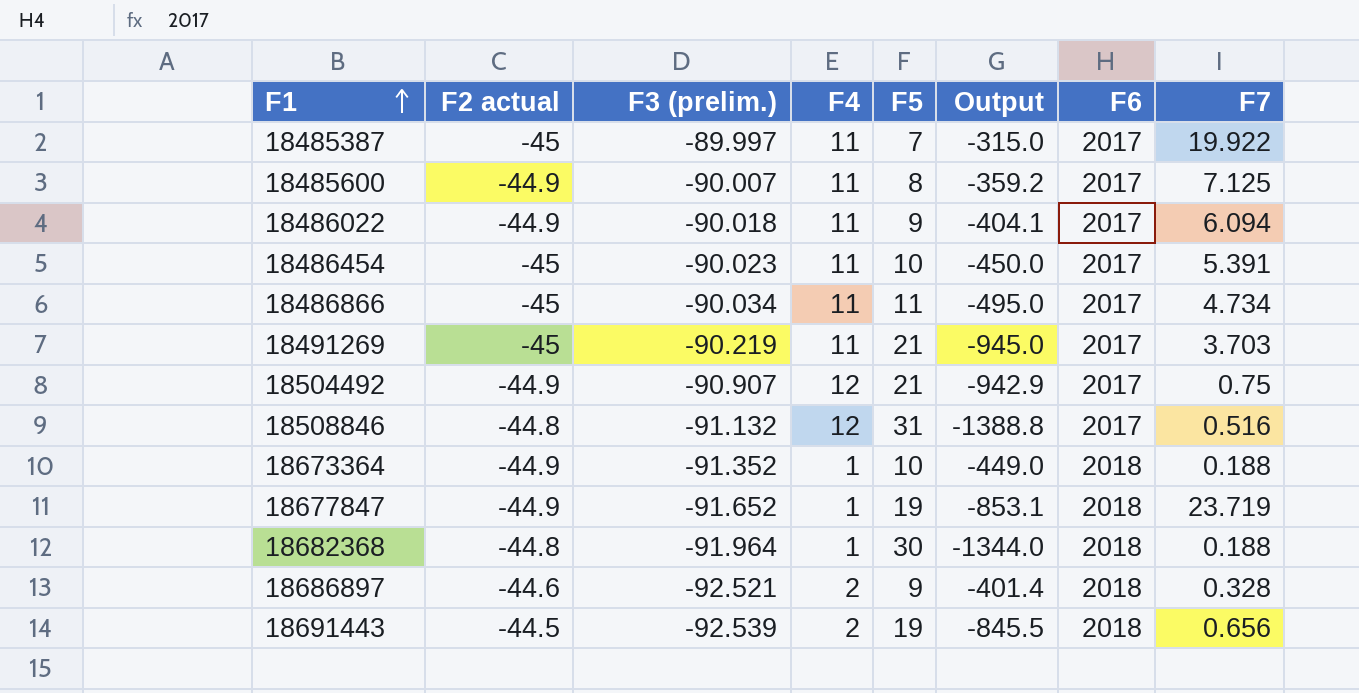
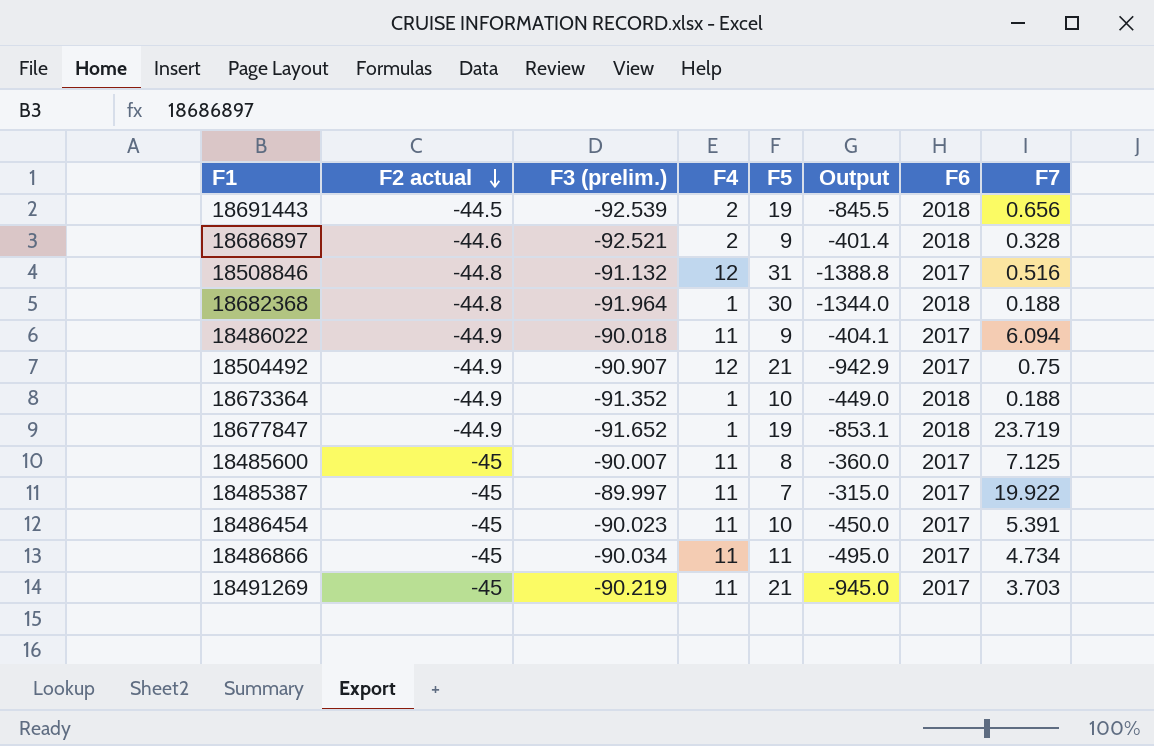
row order: F1 ascending -> F2 actual descending
18485600 | F2 actual: -44.9 -> -45
18485600 | Output: -359.2 -> -360.0

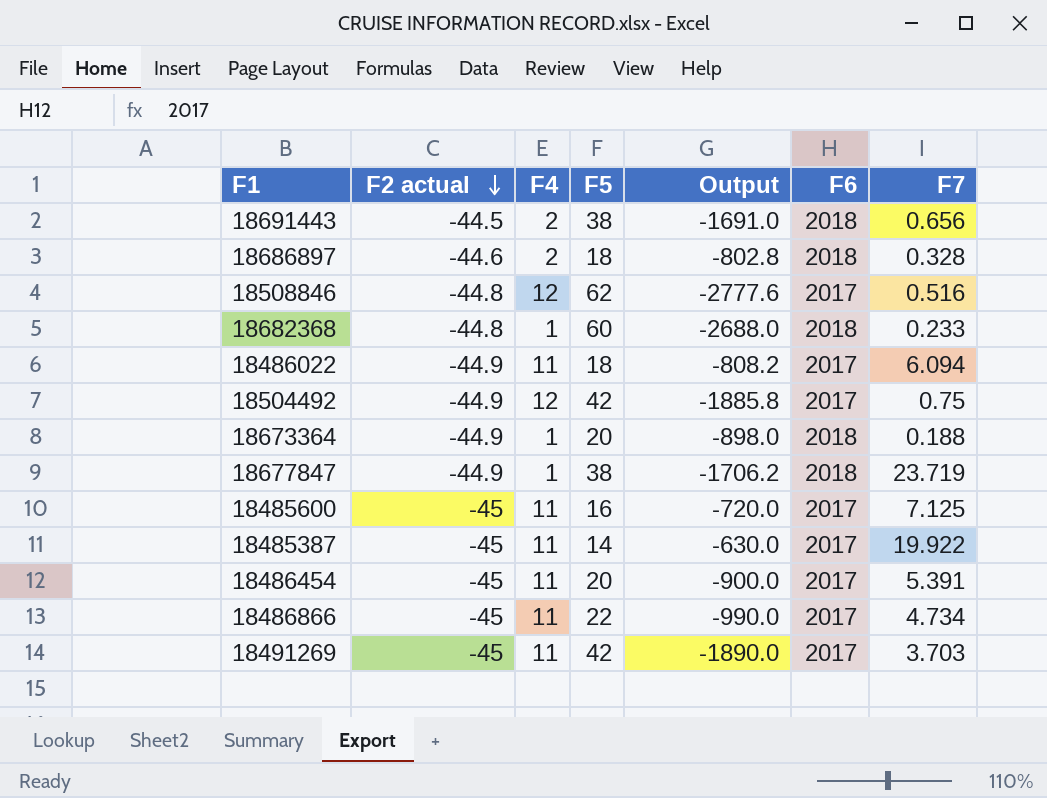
column F3 (prelim.) | position: 3 -> none
18691443 | F5: 19 -> 38
18691443 | Output: -845.5 -> -1691.0
18686897 | F5: 9 -> 18
18686897 | Output: -401.4 -> -802.8
18508846 | F5: 31 -> 62
18508846 | Output: -1388.8 -> -2777.6
18682368 | F5: 30 -> 60
18682368 | Output: -1344.0 -> -2688.0
18682368 | F7: 0.188 -> 0.233
18486022 | F5: 9 -> 18
18486022 | Output: -404.1 -> -808.2
18504492 | F5: 21 -> 42
18504492 | Output: -942.9 -> -1885.8
18673364 | F5: 10 -> 20
18673364 | Output: -449.0 -> -898.0
18677847 | F5: 19 -> 38
18677847 | Output: -853.1 -> -1706.2
18485600 | F5: 8 -> 16
18485600 | Output: -360.0 -> -720.0
18485387 | F5: 7 -> 14
18485387 | Output: -315.0 -> -630.0
18486454 | F5: 10 -> 20
18486454 | Output: -450.0 -> -900.0
18486866 | F5: 11 -> 22
18486866 | Output: -495.0 -> -990.0
18491269 | F5: 21 -> 42
18491269 | Output: -945.0 -> -1890.0

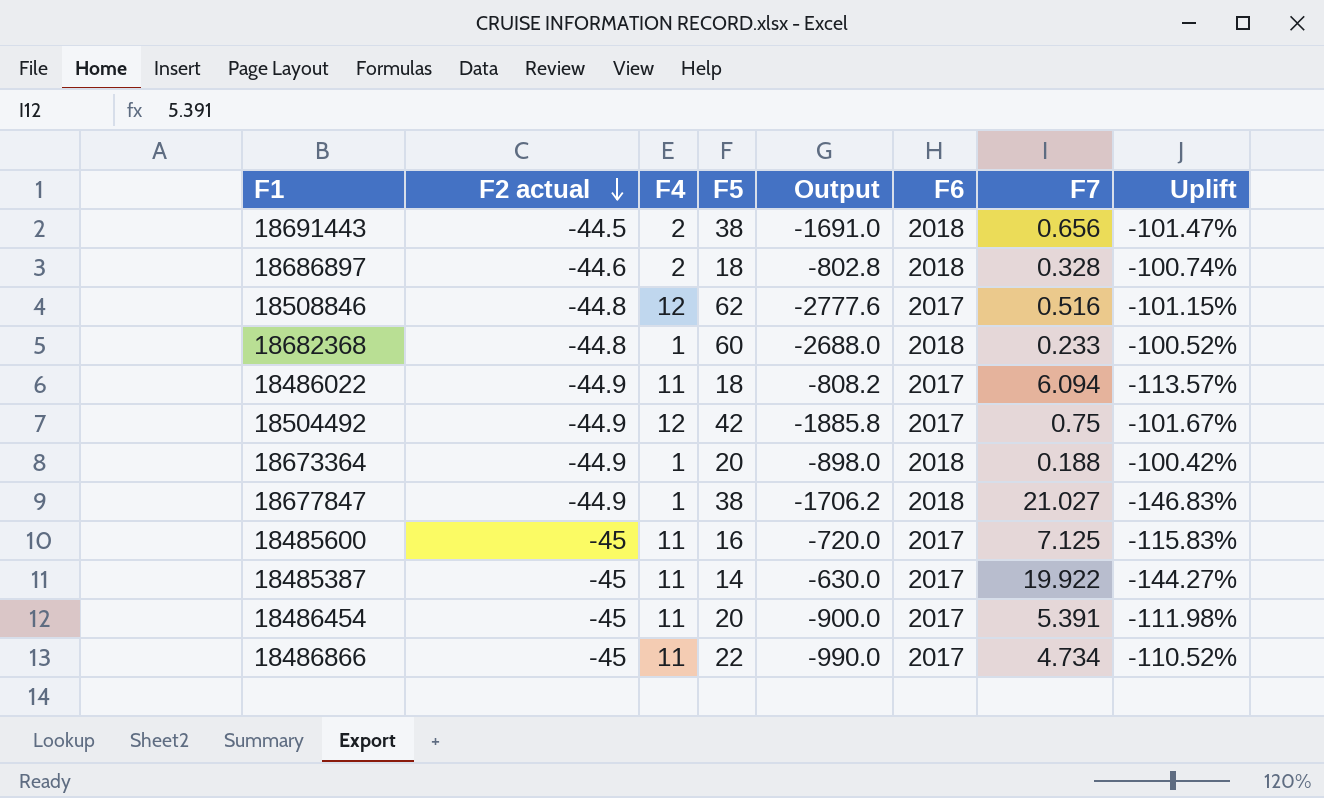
column Uplift | formula: none -> ([F7] - [F2 actual]) / [F2 actual]
row 18491269: -45 | 11 | 42 | -1890.0 | 2017 | 3.703 -> none
18677847 | F7: 23.719 -> 21.027

